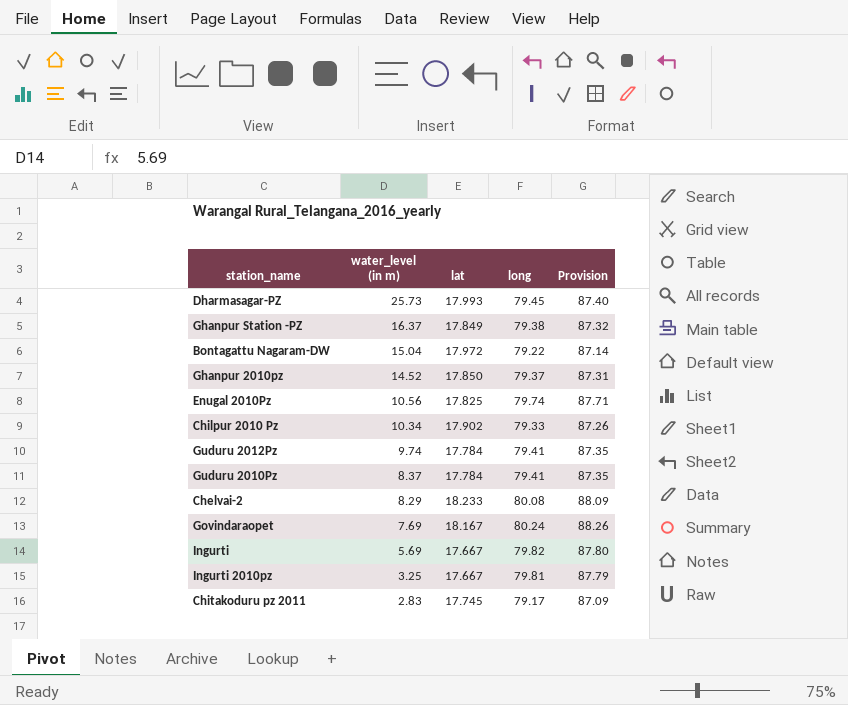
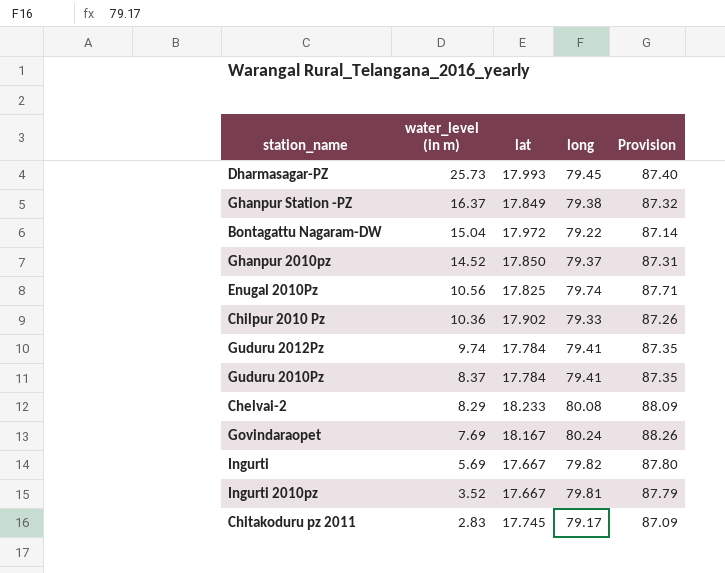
Chilpur 2010 Pz | water_level (in m): 10.34 -> 10.36
Ingurti 2010pz | water_level (in m): 3.25 -> 3.52

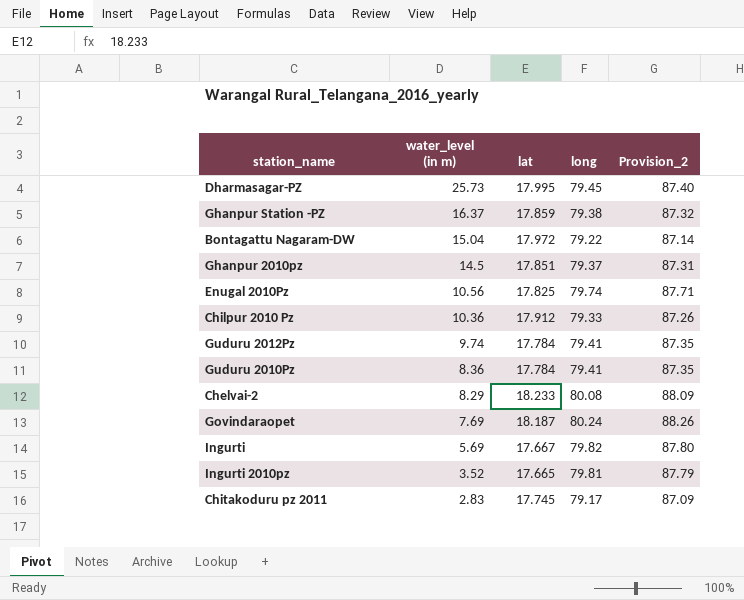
column name: Provision -> Provision_2
Dharmasagar-PZ | lat: 17.993 -> 17.995
Ghanpur Station -PZ | lat: 17.849 -> 17.859
Ghanpur 2010pz | water_level (in m): 14.52 -> 14.5
Ghanpur 2010pz | lat: 17.850 -> 17.851
Chilpur 2010 Pz | lat: 17.902 -> 17.912
Guduru 2010Pz | water_level (in m): 8.37 -> 8.36
Govindaraopet | lat: 18.167 -> 18.187
Ingurti 2010pz | lat: 17.667 -> 17.665

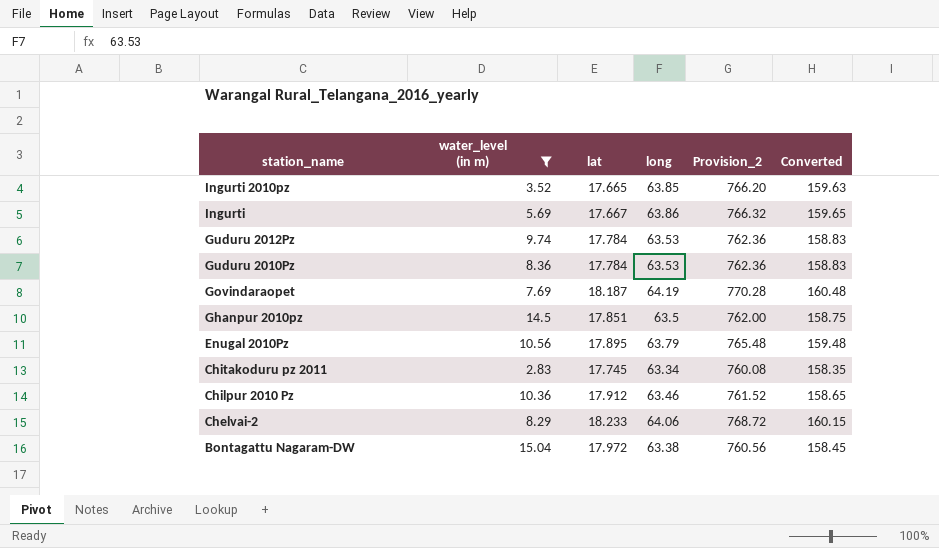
filter: none -> water_level (in m) <= 15.04
row order: water_level (in m) descending -> station_name descending
column Provision_2 | formula: [long] * 1.1 -> [long] * 12
column Converted | formula: none -> [long] * 2.5
Ingurti 2010pz | long: 79.81 -> 63.85
Ingurti | long: 79.82 -> 63.86
Guduru 2012Pz | long: 79.41 -> 63.53
Guduru 2010Pz | long: 79.41 -> 63.53
Govindaraopet | long: 80.24 -> 64.19
Ghanpur 2010pz | long: 79.37 -> 63.5
Enugal 2010Pz | lat: 17.825 -> 17.895
Enugal 2010Pz | long: 79.74 -> 63.79
Chitakoduru pz 2011 | long: 79.17 -> 63.34
Chilpur 2010 Pz | long: 79.33 -> 63.46
Chelvai-2 | long: 80.08 -> 64.06
Bontagattu Nagaram-DW | long: 79.22 -> 63.38

